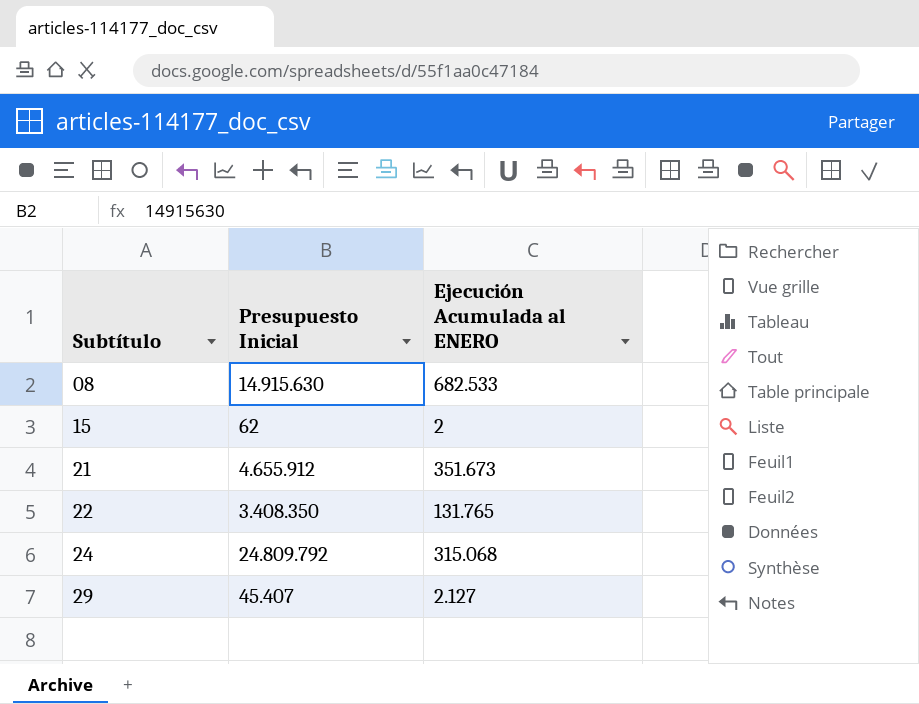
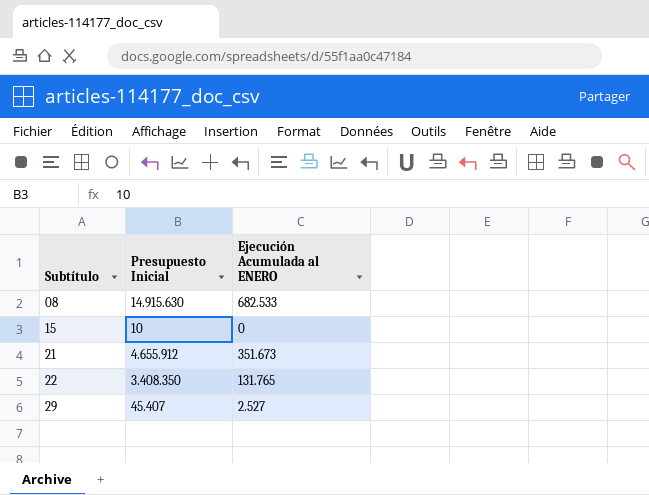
row 24: 24.809.792 | 315.068 -> none
15 | Presupuesto Inicial: 62 -> 10
15 | Ejecución Acumulada al ENERO: 2 -> 0
29 | Ejecución Acumulada al ENERO: 2.127 -> 2.527

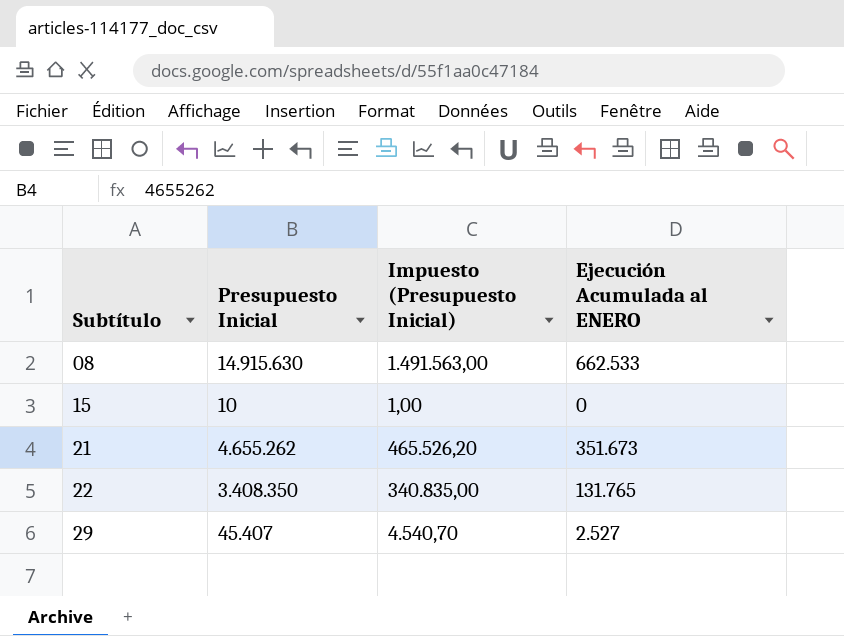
column Impuesto (Presupuesto Inicial) | formula: none -> [Presupuesto Inicial] * 0,1
08 | Ejecución Acumulada al ENERO: 682.533 -> 662.533
21 | Presupuesto Inicial: 4.655.912 -> 4.655.262

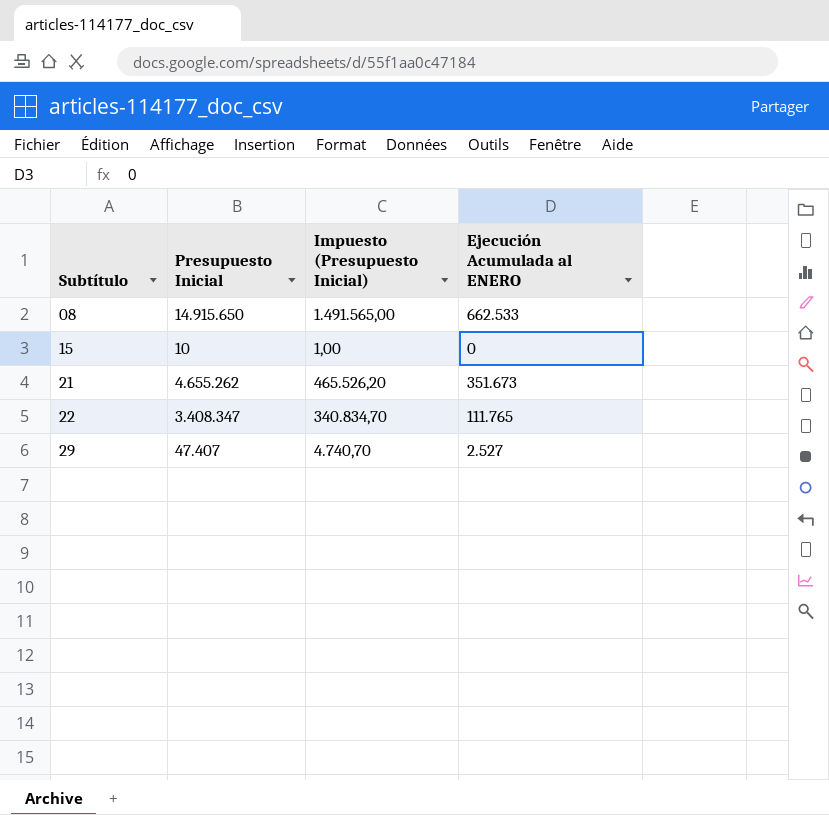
08 | Presupuesto Inicial: 14.915.630 -> 14.915.650
08 | Impuesto (Presupuesto Inicial): 1.491.563,00 -> 1.491.565,00
22 | Presupuesto Inicial: 3.408.350 -> 3.408.347
22 | Impuesto (Presupuesto Inicial): 340.835,00 -> 340.834,70
22 | Ejecución Acumulada al ENERO: 131.765 -> 111.765
29 | Presupuesto Inicial: 45.407 -> 47.407
29 | Impuesto (Presupuesto Inicial): 4.540,70 -> 4.740,70

